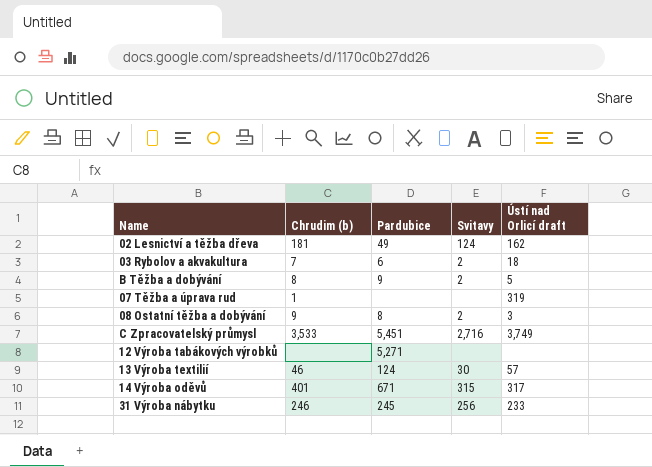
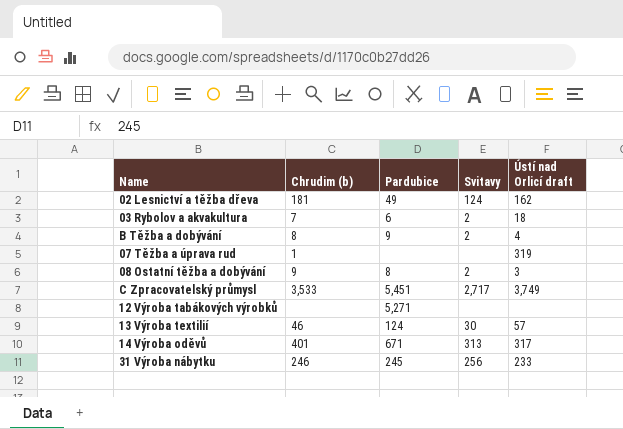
B Těžba a dobývání | Ústí nad Orlicí draft: 5 -> 4
C Zpracovatelský průmysl | Svitavy: 2,716 -> 2,717
14 Výroba oděvů | Svitavy: 315 -> 313

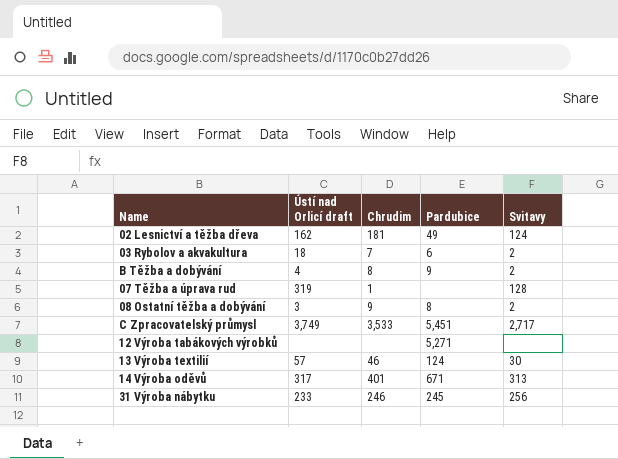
column Ústí nad Orlicí draft | position: 5 -> 2
column name: Chrudim (b) -> Chrudim
07 Těžba a úprava rud | Svitavy: none -> 128

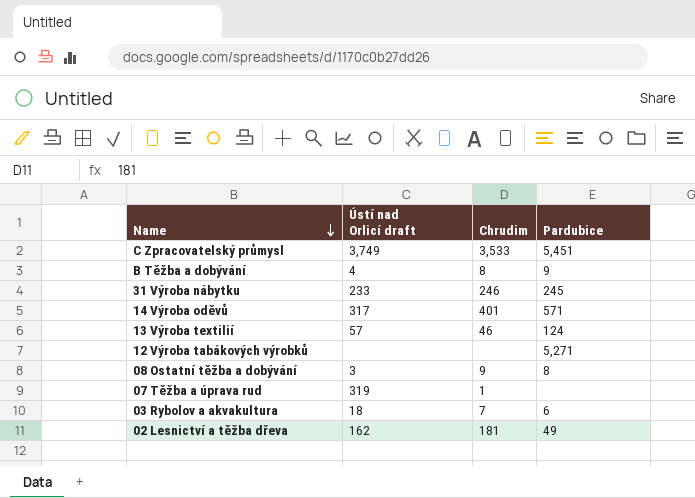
row order: none -> Name descending
column Svitavy | position: 5 -> none
14 Výroba oděvů | Pardubice: 671 -> 571

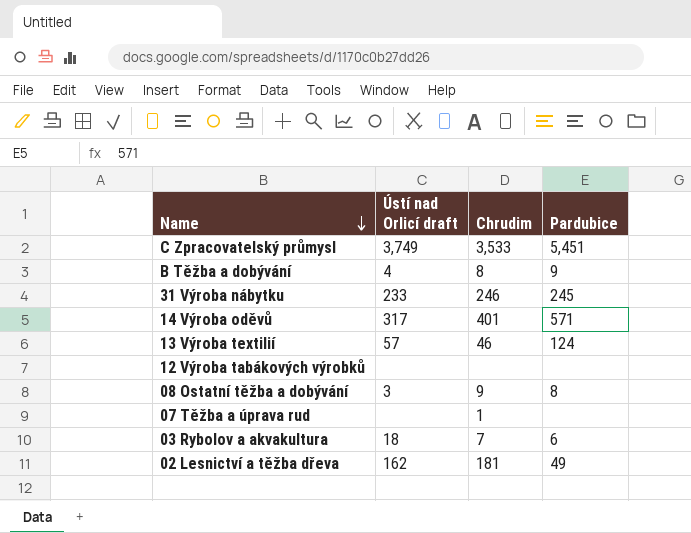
12 Výroba tabákových výrobků | Pardubice: 5,271 -> none
07 Těžba a úprava rud | Ústí nad Orlicí draft: 319 -> none

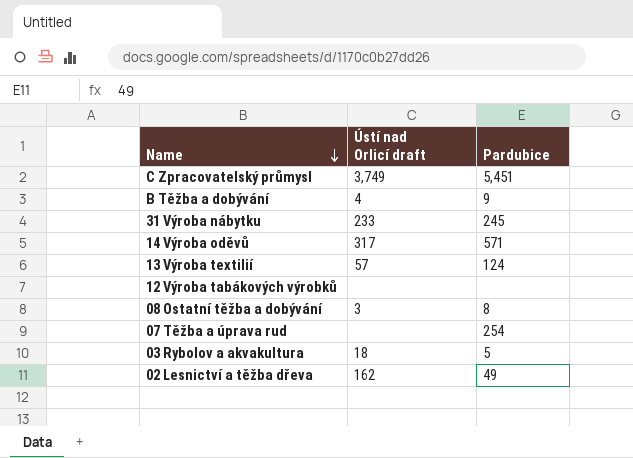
column Chrudim | position: 3 -> none
07 Těžba a úprava rud | Pardubice: none -> 254
03 Rybolov a akvakultura | Pardubice: 6 -> 5

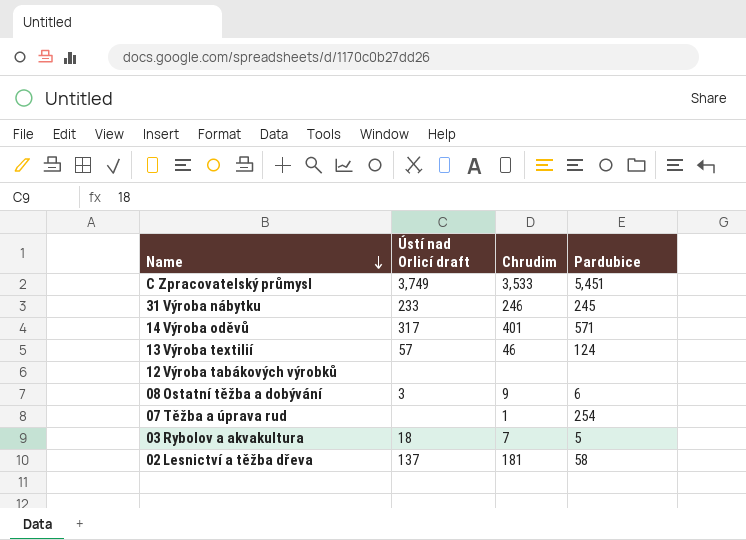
column Chrudim | position: none -> 3
row B Těžba a dobývání: 4 | 9 -> none
08 Ostatní těžba a dobývání | Pardubice: 8 -> 6
02 Lesnictví a těžba dřeva | Ústí nad Orlicí draft: 162 -> 137
02 Lesnictví a těžba dřeva | Pardubice: 49 -> 58

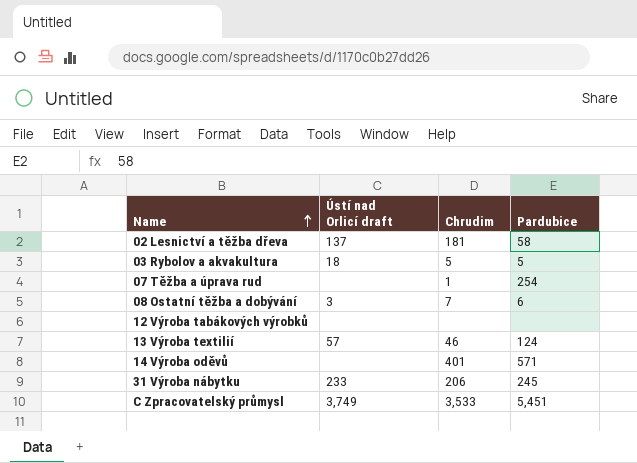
row order: Name descending -> Name ascending
03 Rybolov a akvakultura | Chrudim: 7 -> 5
08 Ostatní těžba a dobývání | Chrudim: 9 -> 7
14 Výroba oděvů | Ústí nad Orlicí draft: 317 -> none
31 Výroba nábytku | Chrudim: 246 -> 206

